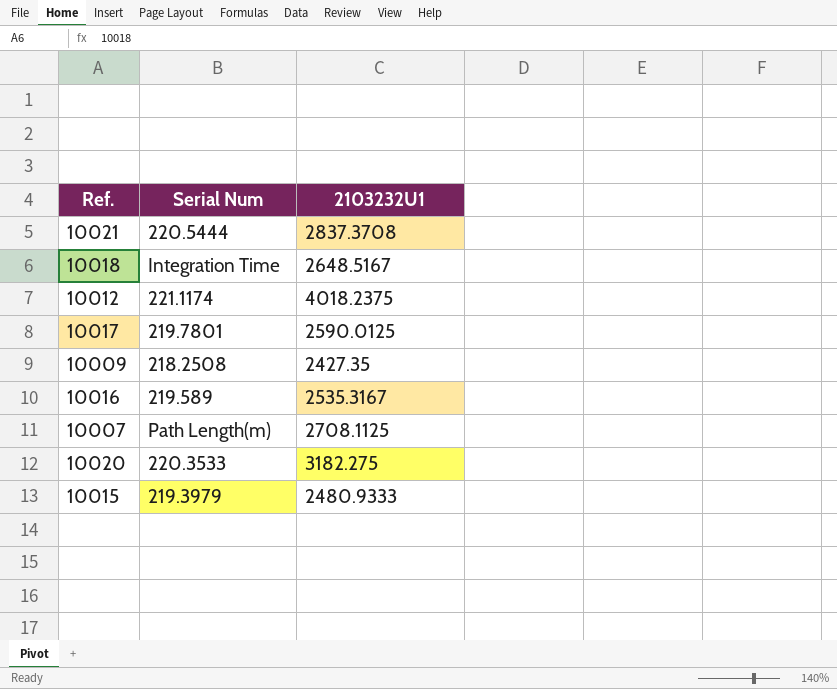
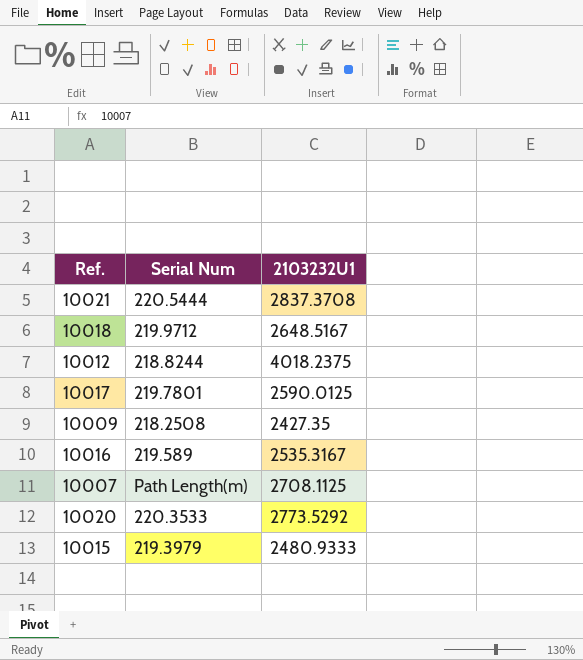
10018 | Serial Num: Integration Time -> 219.9712
10012 | Serial Num: 221.1174 -> 218.8244
10020 | 2103232U1: 3182.275 -> 2773.5292

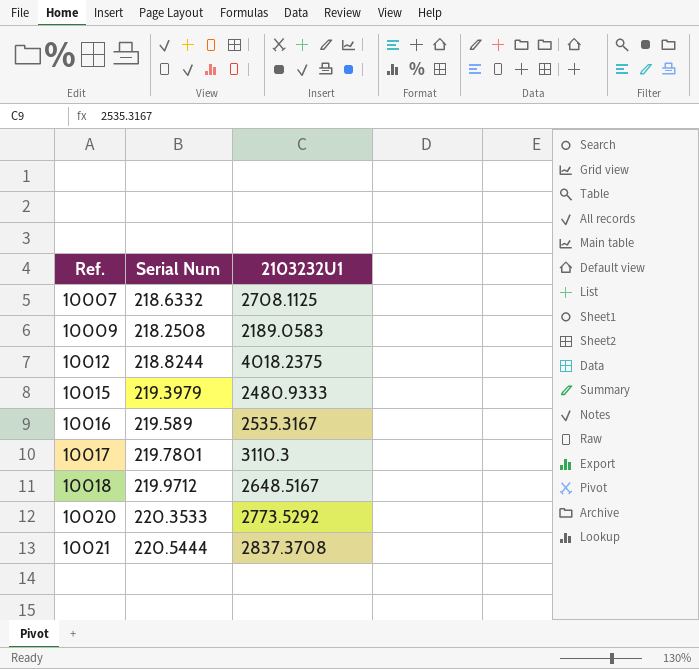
row order: none -> Ref. ascending
10007 | Serial Num: Path Length(m) -> 218.6332
10009 | 2103232U1: 2427.35 -> 2189.0583
10017 | 2103232U1: 2590.0125 -> 3110.3

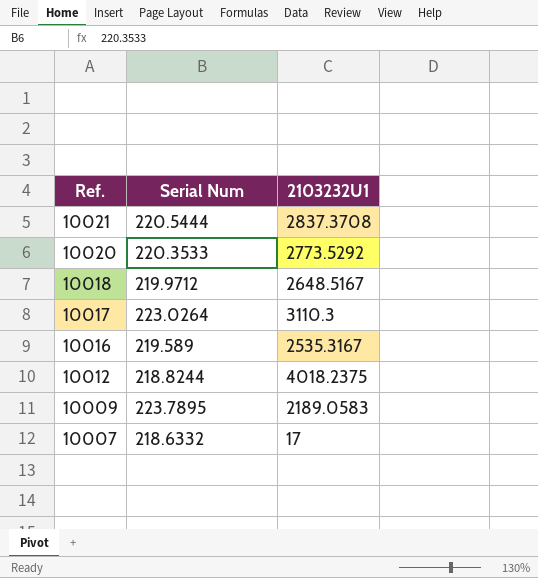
row order: Ref. ascending -> Ref. descending
row 10015: 219.3979 | 2480.9333 -> none
10017 | Serial Num: 219.7801 -> 223.0264
10009 | Serial Num: 218.2508 -> 223.7895
10007 | 2103232U1: 2708.1125 -> 17

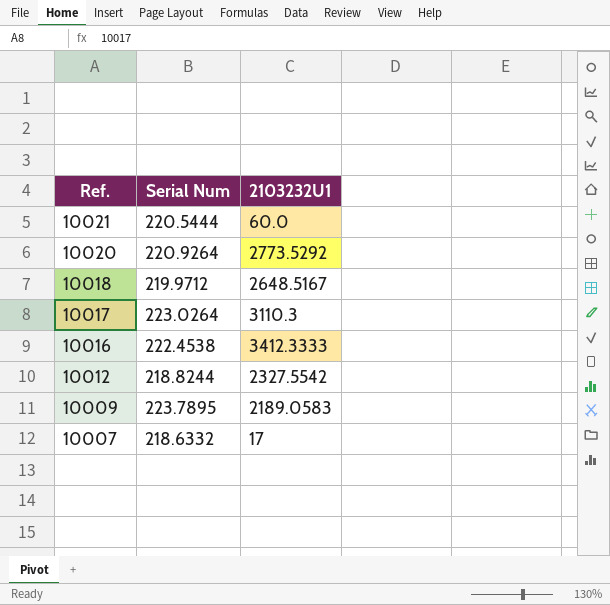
10021 | 2103232U1: 2837.3708 -> 60.0
10020 | Serial Num: 220.3533 -> 220.9264
10016 | Serial Num: 219.589 -> 222.4538
10016 | 2103232U1: 2535.3167 -> 3412.3333
10012 | 2103232U1: 4018.2375 -> 2327.5542

